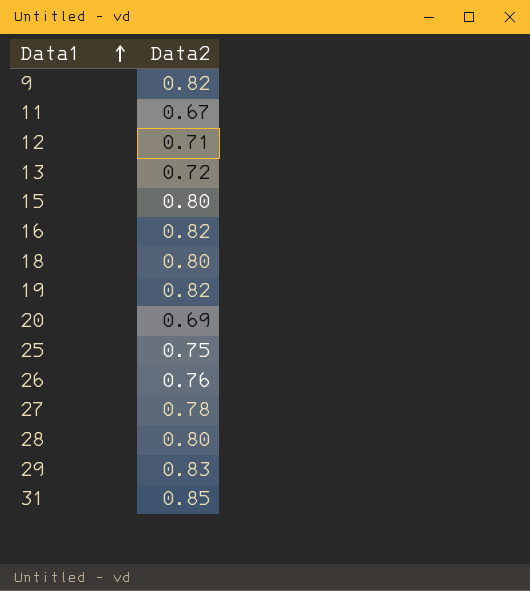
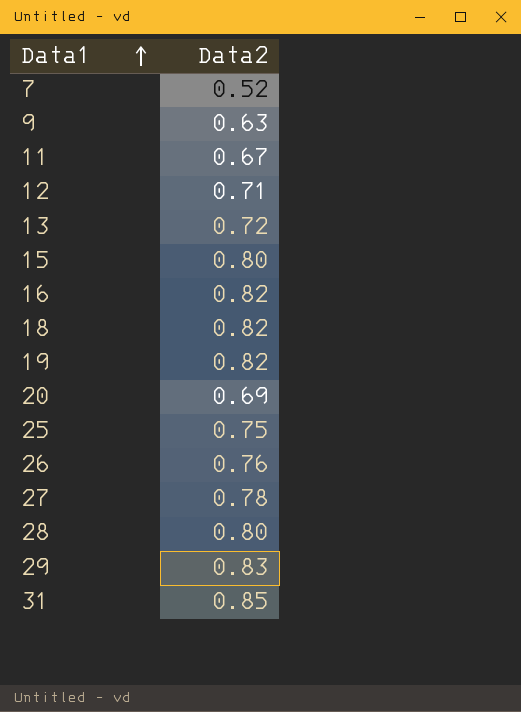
row 7: none -> 0.52
9 | Data2: 0.82 -> 0.63
18 | Data2: 0.80 -> 0.82

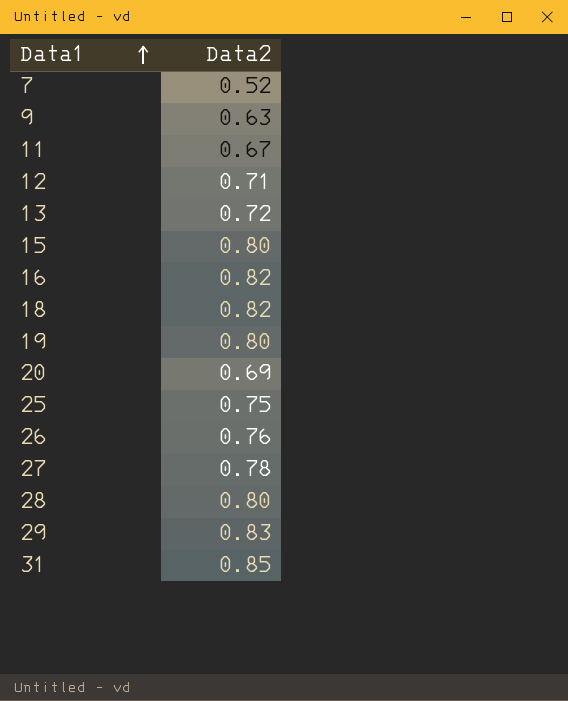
19 | Data2: 0.82 -> 0.80

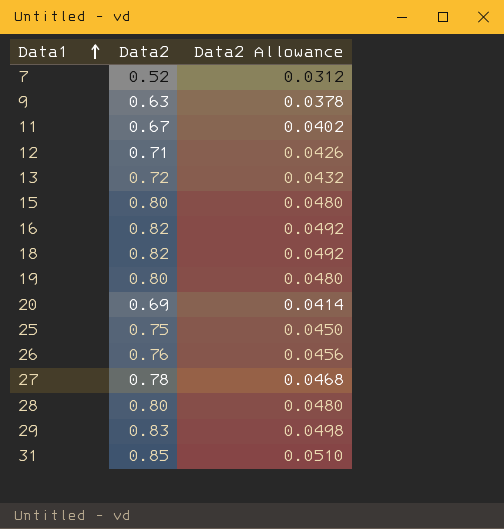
column Data2 Allowance | formula: none -> [Data2] * 0.06

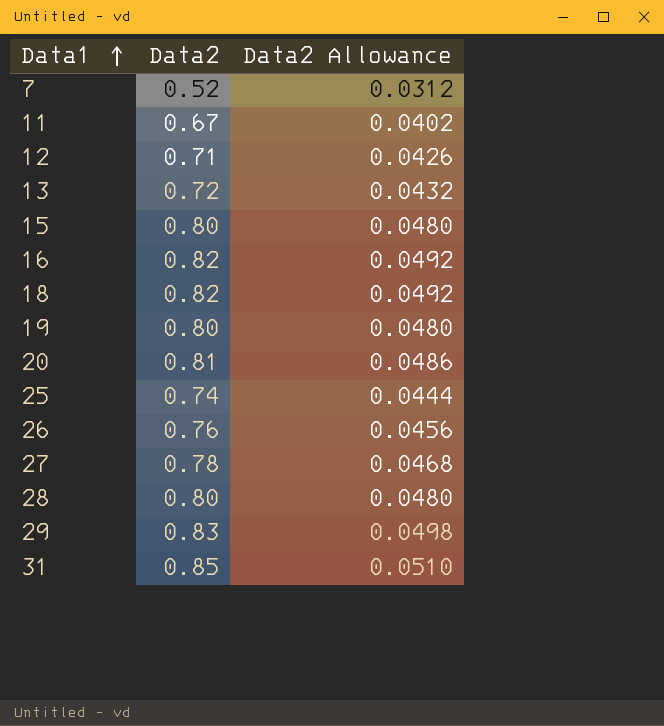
row 9: 0.63 | 0.0378 -> none
20 | Data2: 0.69 -> 0.81
20 | Data2 Allowance: 0.0414 -> 0.0486
25 | Data2: 0.75 -> 0.74
25 | Data2 Allowance: 0.0450 -> 0.0444

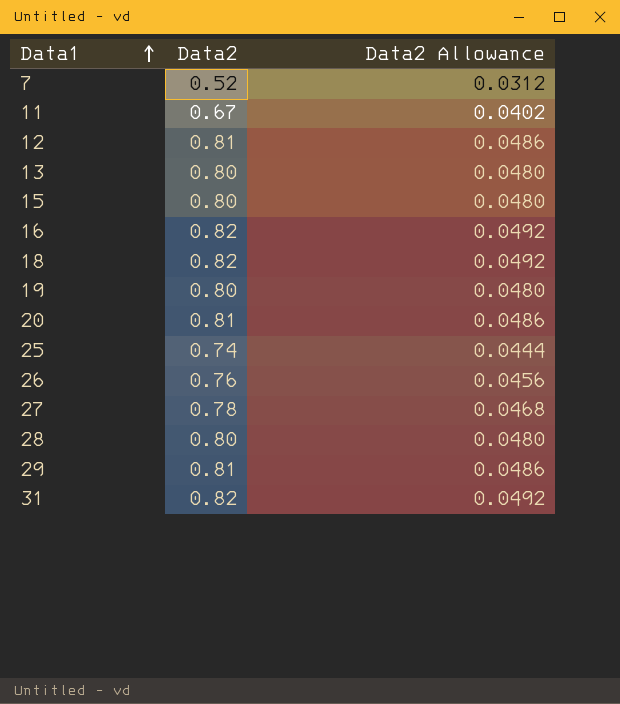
12 | Data2: 0.71 -> 0.81
12 | Data2 Allowance: 0.0426 -> 0.0486
13 | Data2: 0.72 -> 0.80
13 | Data2 Allowance: 0.0432 -> 0.0480
29 | Data2: 0.83 -> 0.81
29 | Data2 Allowance: 0.0498 -> 0.0486
31 | Data2: 0.85 -> 0.82
31 | Data2 Allowance: 0.0510 -> 0.0492

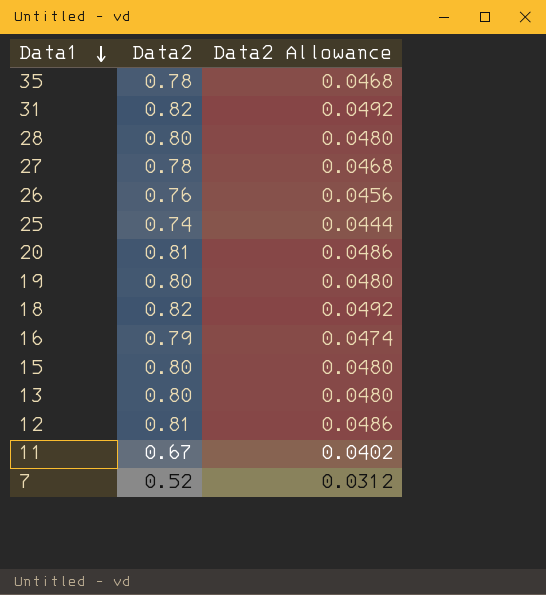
row order: Data1 ascending -> Data1 descending
row 29: 0.81 | 0.0486 -> none
row 35: none -> 0.78 | 0.0468
16 | Data2: 0.82 -> 0.79
16 | Data2 Allowance: 0.0492 -> 0.0474

